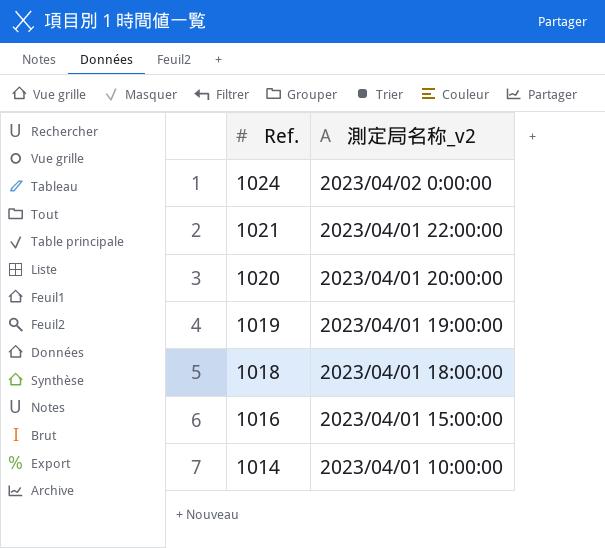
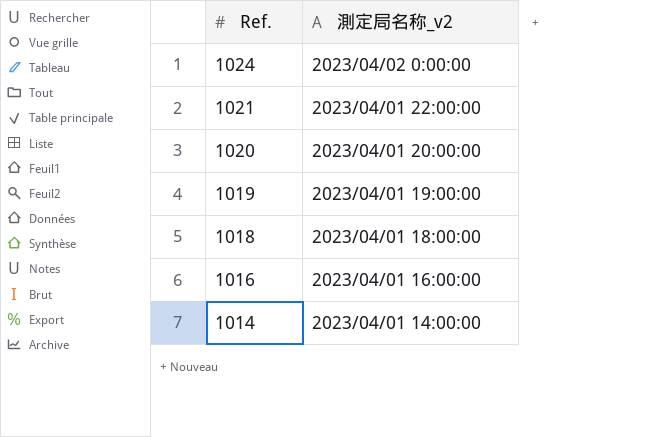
1016 | 測定局名称_v2: 2023/04/01 15:00:00 -> 2023/04/01 16:00:00
1014 | 測定局名称_v2: 2023/04/01 10:00:00 -> 2023/04/01 14:00:00

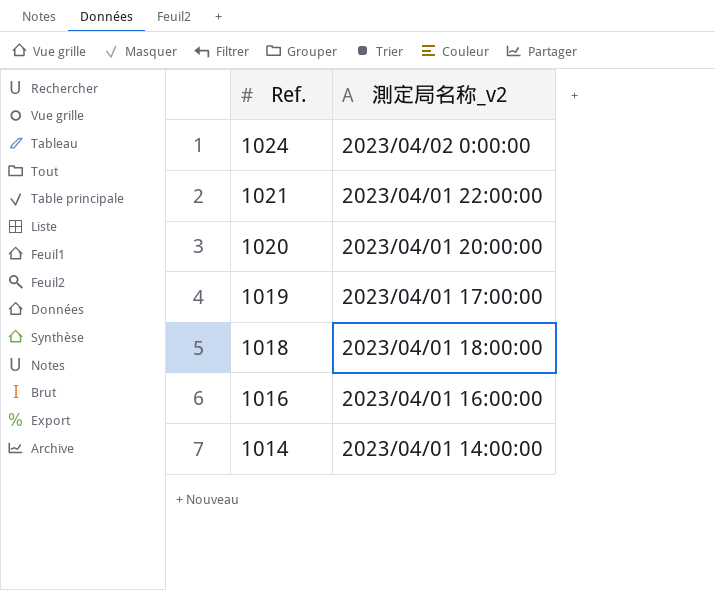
1019 | 測定局名称_v2: 2023/04/01 19:00:00 -> 2023/04/01 17:00:00

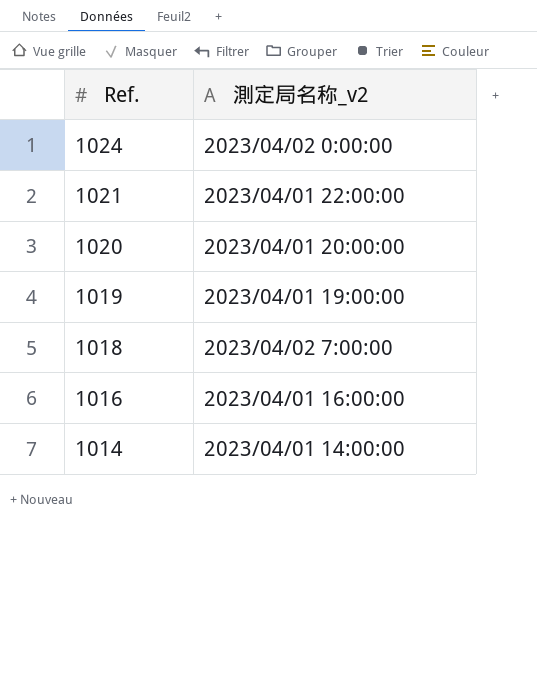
1019 | 測定局名称_v2: 2023/04/01 17:00:00 -> 2023/04/01 19:00:00
1018 | 測定局名称_v2: 2023/04/01 18:00:00 -> 2023/04/02 7:00:00

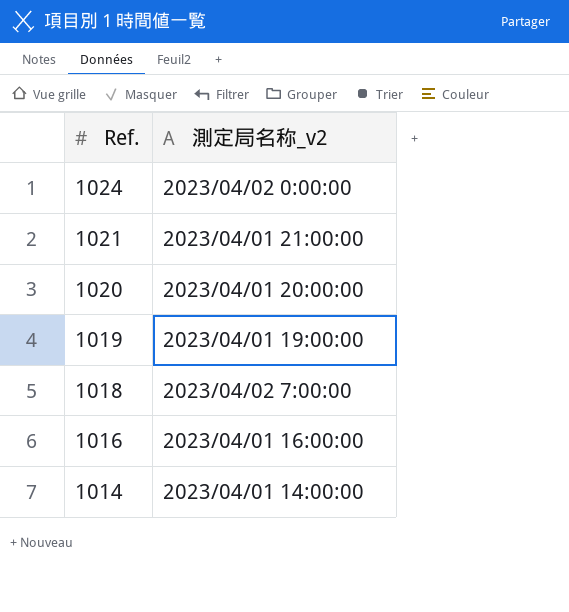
1021 | 測定局名称_v2: 2023/04/01 22:00:00 -> 2023/04/01 21:00:00

